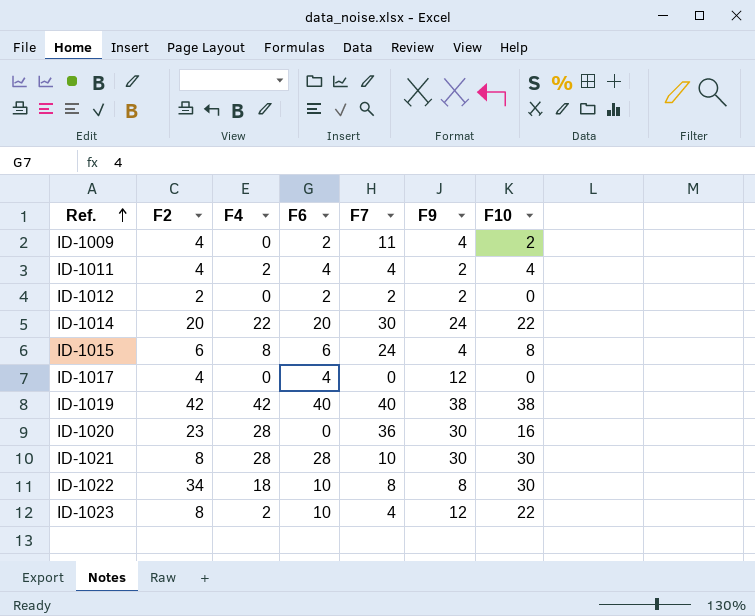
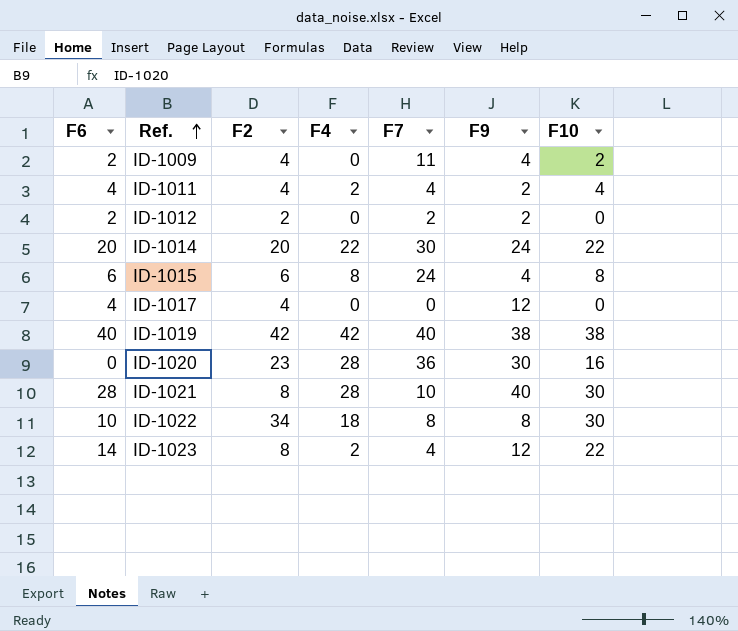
column F6 | position: 4 -> 1
ID-1021 | F9: 30 -> 40
ID-1023 | F6: 10 -> 14

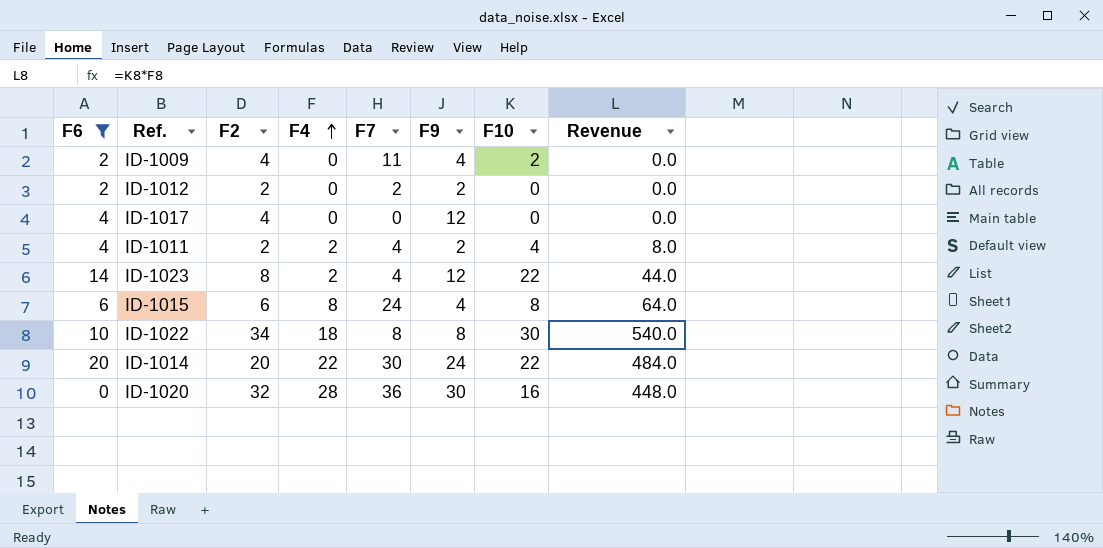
filter: none -> F6 <= 20
row order: Ref. ascending -> F4 ascending
column Revenue | formula: none -> [F4] * [F10]
ID-1011 | F2: 4 -> 2
ID-1020 | F2: 23 -> 32

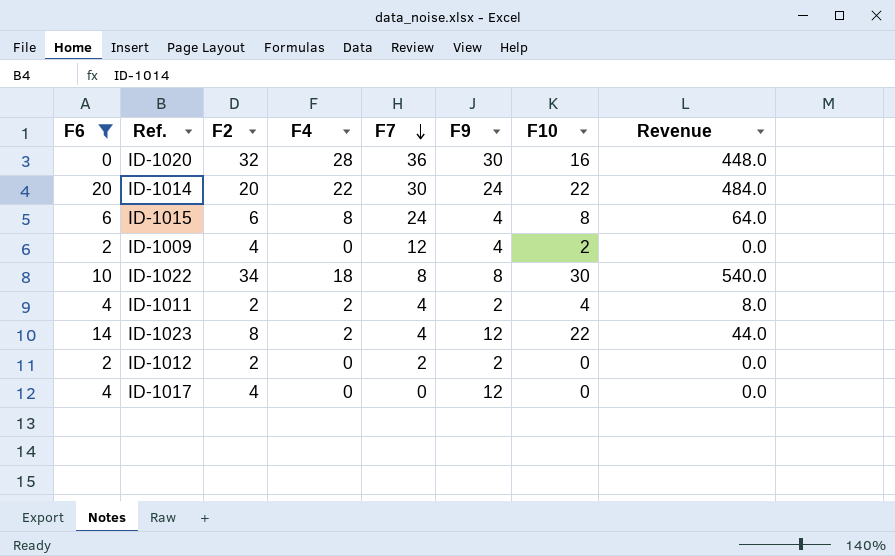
row order: F4 ascending -> F7 descending
ID-1009 | F7: 11 -> 12

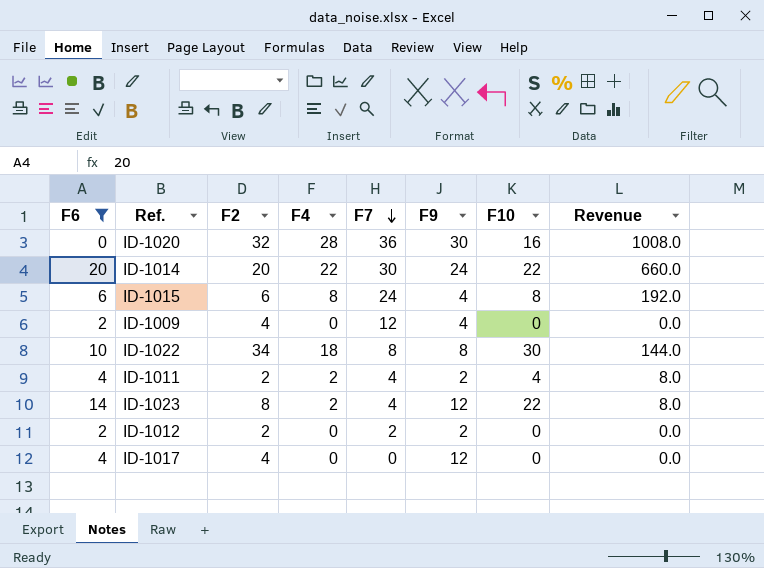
column Revenue | formula: [F4] * [F10] -> [F4] * [F7]
ID-1009 | F10: 2 -> 0

